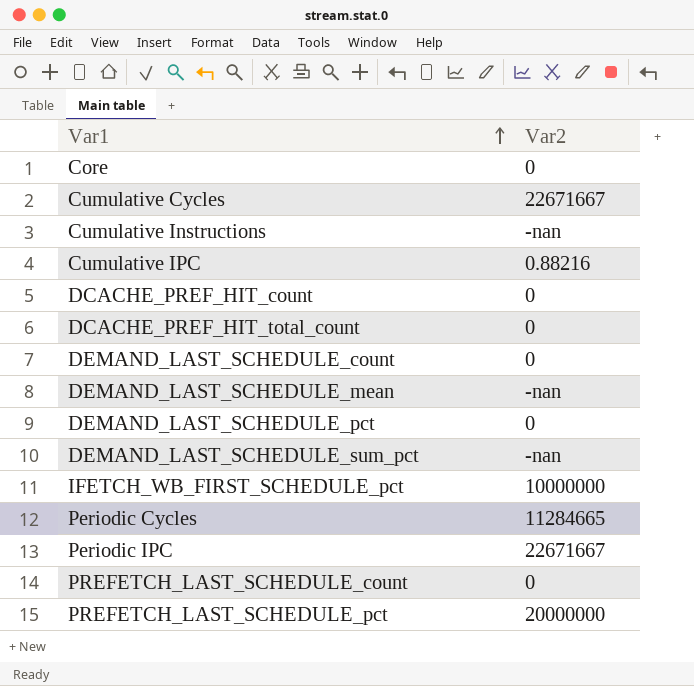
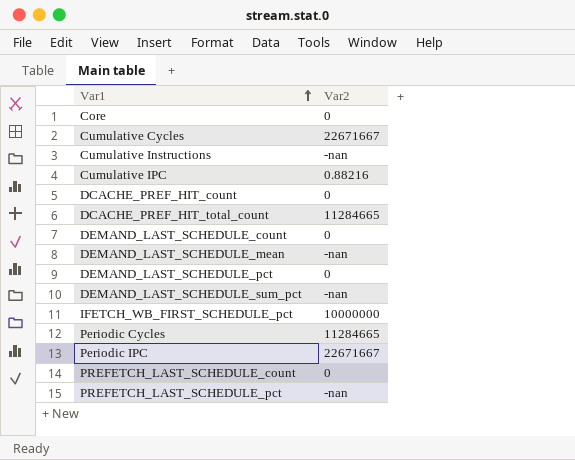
DCACHE_PREF_HIT_total_count | Var2: 0 -> 11284665
PREFETCH_LAST_SCHEDULE_pct | Var2: 20000000 -> -nan

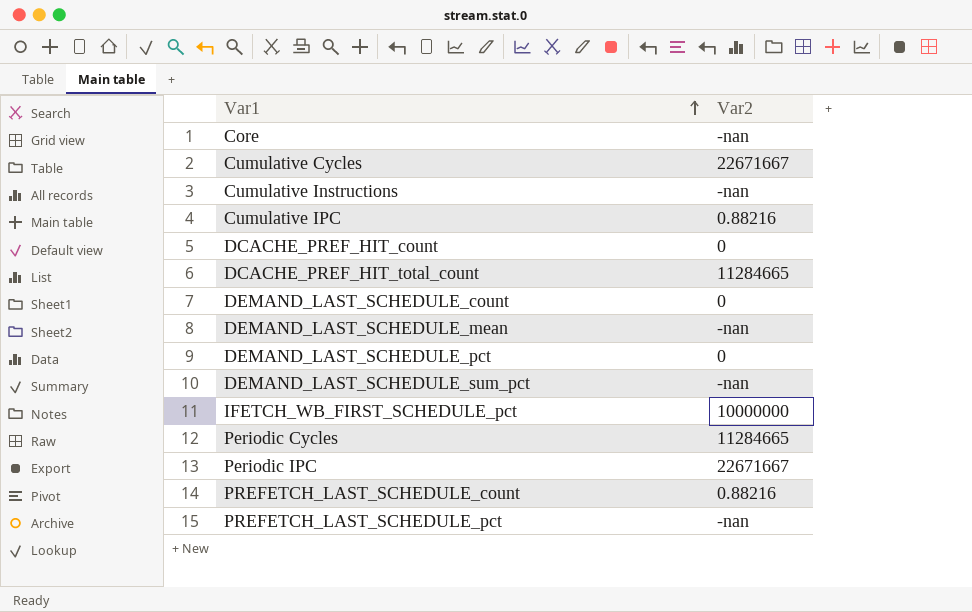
Core | Var2: 0 -> -nan
PREFETCH_LAST_SCHEDULE_count | Var2: 0 -> 0.88216

